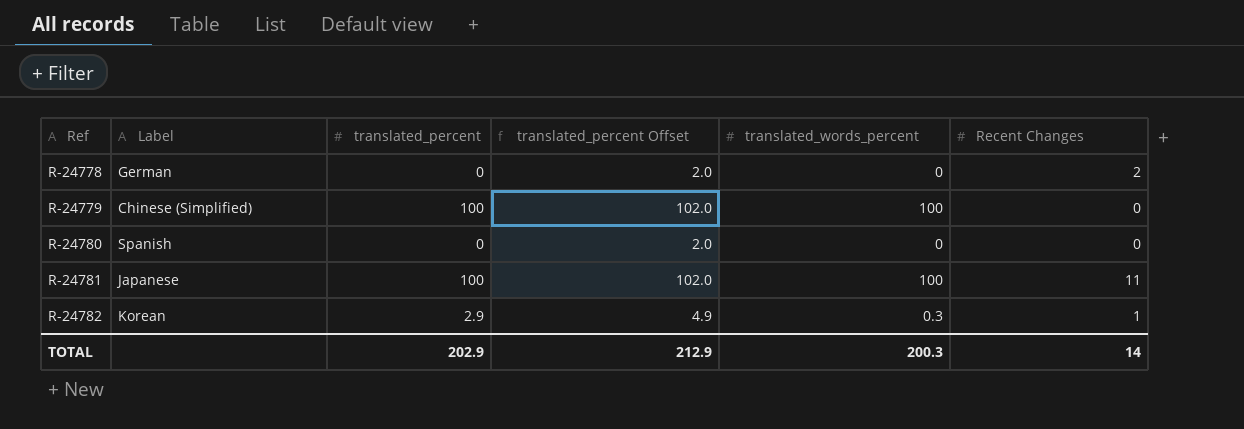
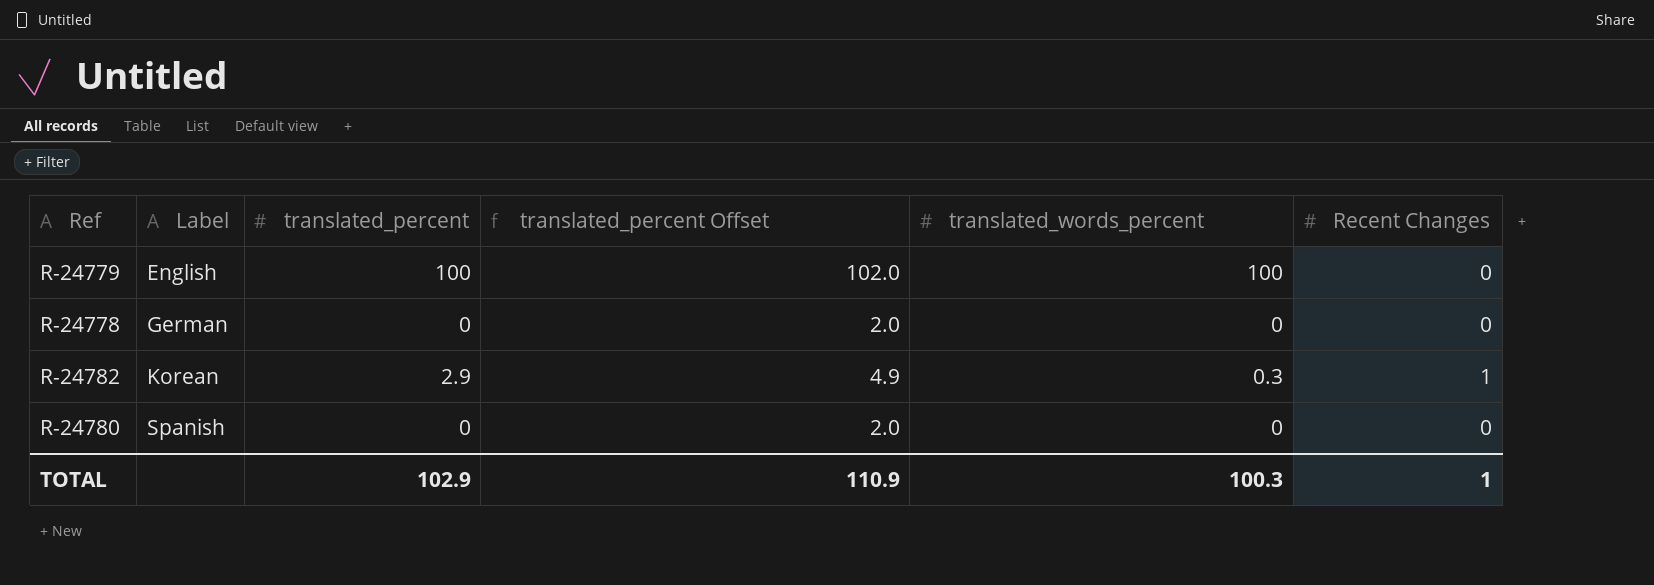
row order: Ref ascending -> Label ascending
row R-24781: Japanese | 100 | 102.0 | 100 | 11 -> none
R-24779 | Label: Chinese (Simplified) -> English
R-24778 | Recent Changes: 2 -> 0
TOTAL | translated_percent: 202.9 -> 102.9
TOTAL | translated_percent Offset: 212.9 -> 110.9
TOTAL | translated_words_percent: 200.3 -> 100.3
TOTAL | Recent Changes: 14 -> 1

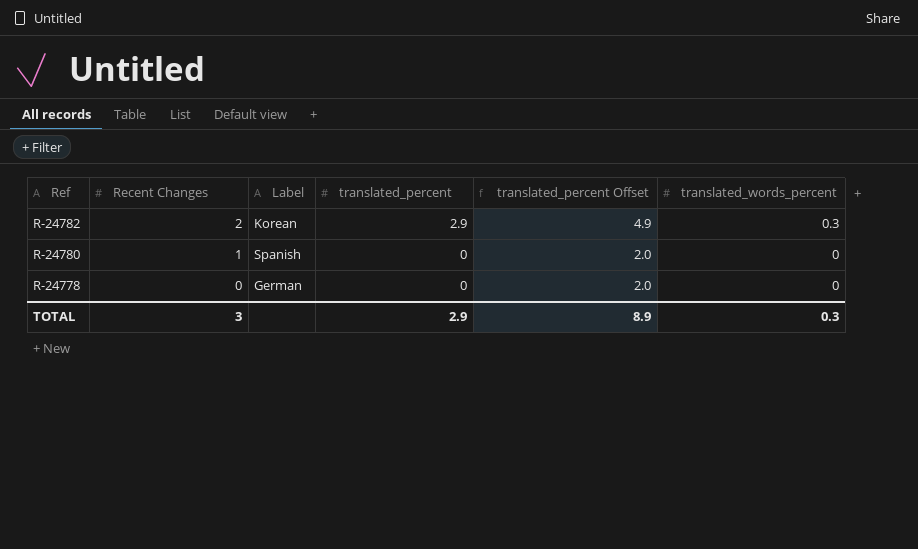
row order: Label ascending -> Ref descending
column Recent Changes | position: 6 -> 2
row R-24779: English | 100 | 102.0 | 100 | 0 -> none
R-24782 | Recent Changes: 1 -> 2
R-24780 | Recent Changes: 0 -> 1
TOTAL | Recent Changes: 1 -> 3
TOTAL | translated_percent: 102.9 -> 2.9
TOTAL | translated_percent Offset: 110.9 -> 8.9
TOTAL | translated_words_percent: 100.3 -> 0.3

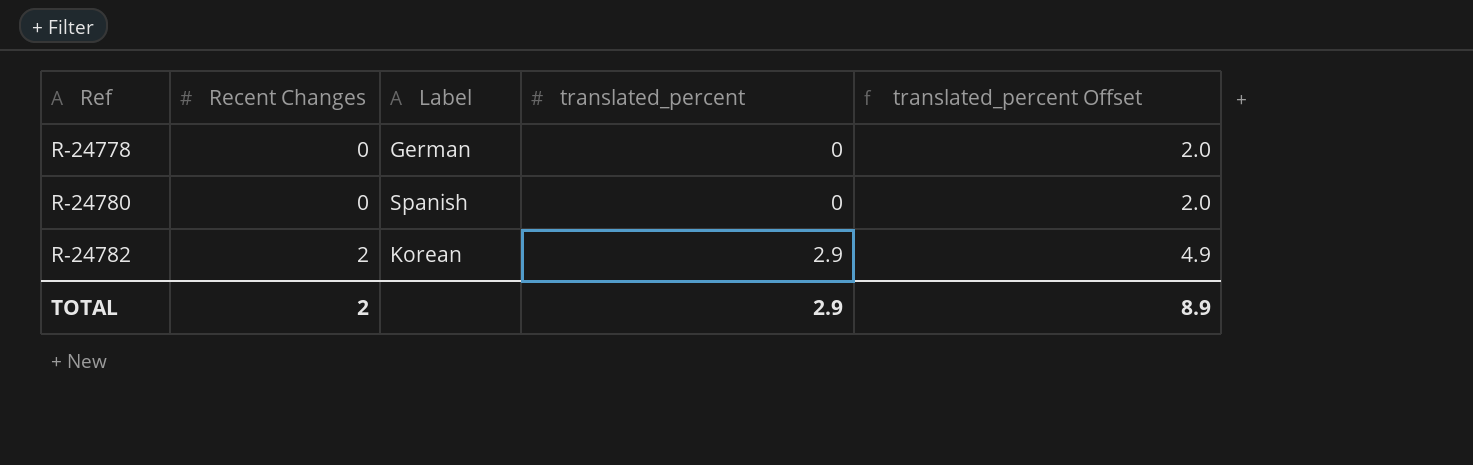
row order: Ref descending -> Ref ascending
column translated_words_percent | position: 6 -> none
R-24780 | Recent Changes: 1 -> 0
TOTAL | Recent Changes: 3 -> 2

